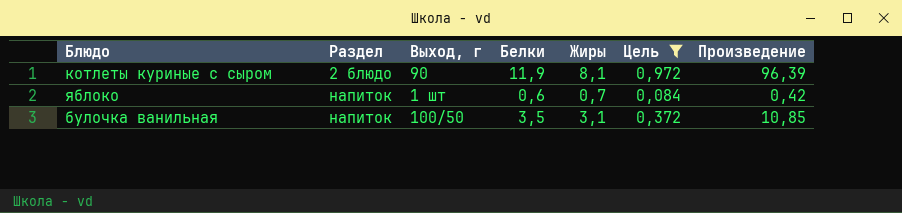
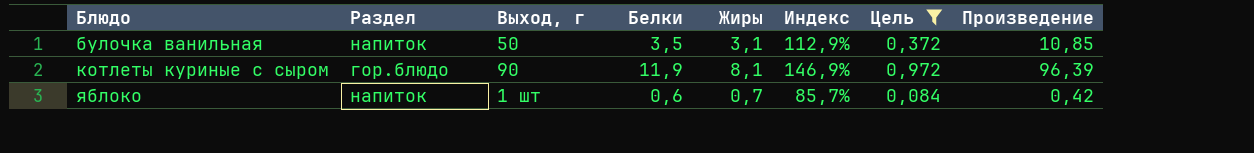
row order: Раздел ascending -> Блюдо ascending
column Индекс | formula: none -> [Белки] / [Жиры]
булочка ванильная | Выход, г: 100/50 -> 50
котлеты куриные с сыром | Раздел: 2 блюдо -> гор.блюдо

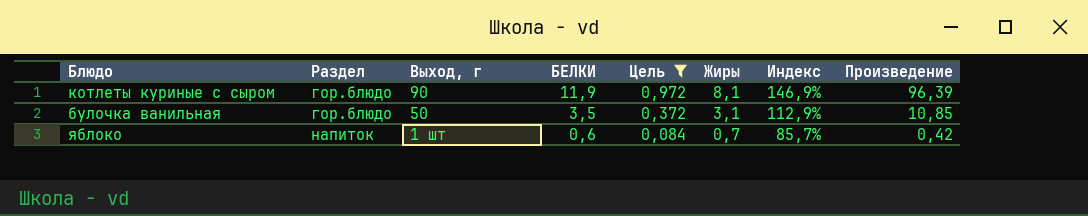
row order: Блюдо ascending -> Раздел ascending
column name: Белки -> БЕЛКИ
column Цель | position: 7 -> 5
булочка ванильная | Раздел: напиток -> гор.блюдо

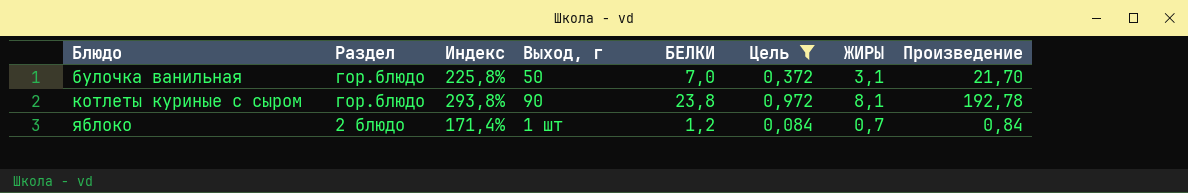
row order: Раздел ascending -> Блюдо ascending
column Индекс | position: 7 -> 3
column name: Жиры -> ЖИРЫ
булочка ванильная | Индекс: 112,9% -> 225,8%
булочка ванильная | БЕЛКИ: 3,5 -> 7,0
булочка ванильная | Произведение: 10,85 -> 21,70
котлеты куриные с сыром | Индекс: 146,9% -> 293,8%
котлеты куриные с сыром | БЕЛКИ: 11,9 -> 23,8
котлеты куриные с сыром | Произведение: 96,39 -> 192,78
яблоко | Раздел: напиток -> 2 блюдо
яблоко | Индекс: 85,7% -> 171,4%
яблоко | БЕЛКИ: 0,6 -> 1,2
яблоко | Произведение: 0,42 -> 0,84

